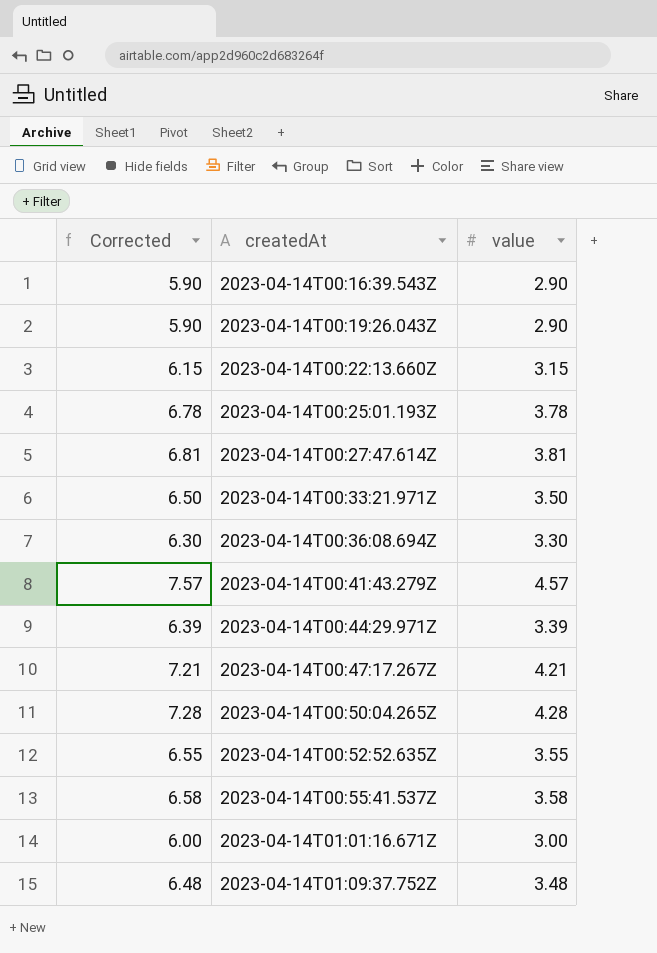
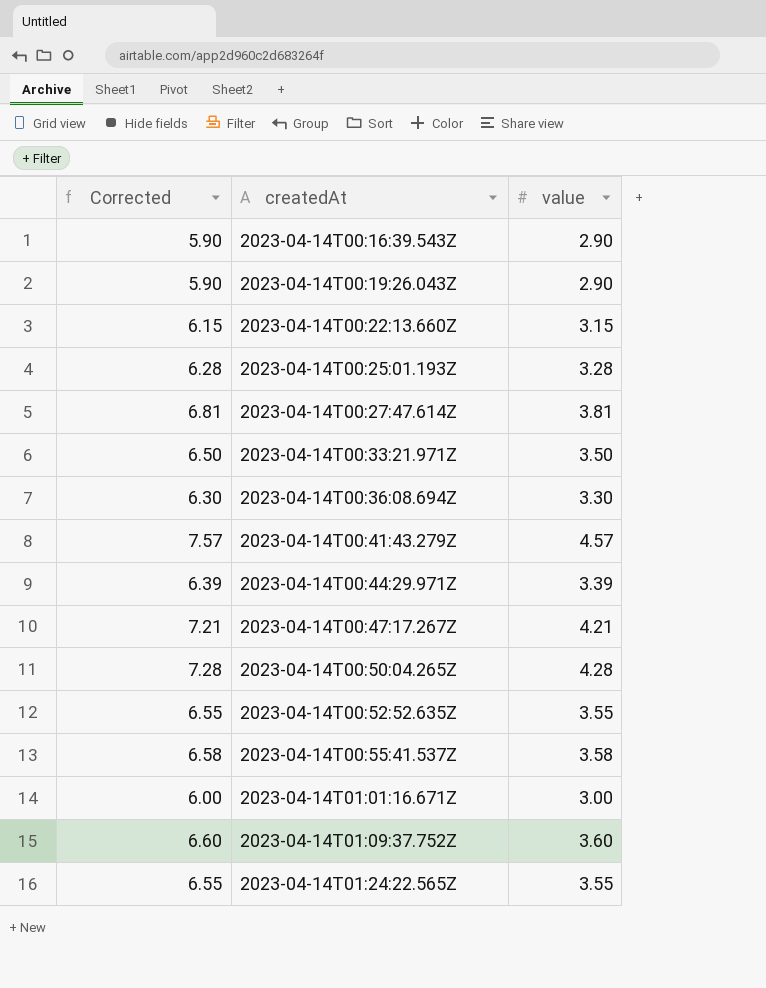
2023-04-14T00:25:01.193Z | Corrected: 6.78 -> 6.28
2023-04-14T00:25:01.193Z | value: 3.78 -> 3.28
2023-04-14T01:09:37.752Z | Corrected: 6.48 -> 6.60
2023-04-14T01:09:37.752Z | value: 3.48 -> 3.60
row 2023-04-14T01:24:22.565Z: none -> 6.55 | 3.55

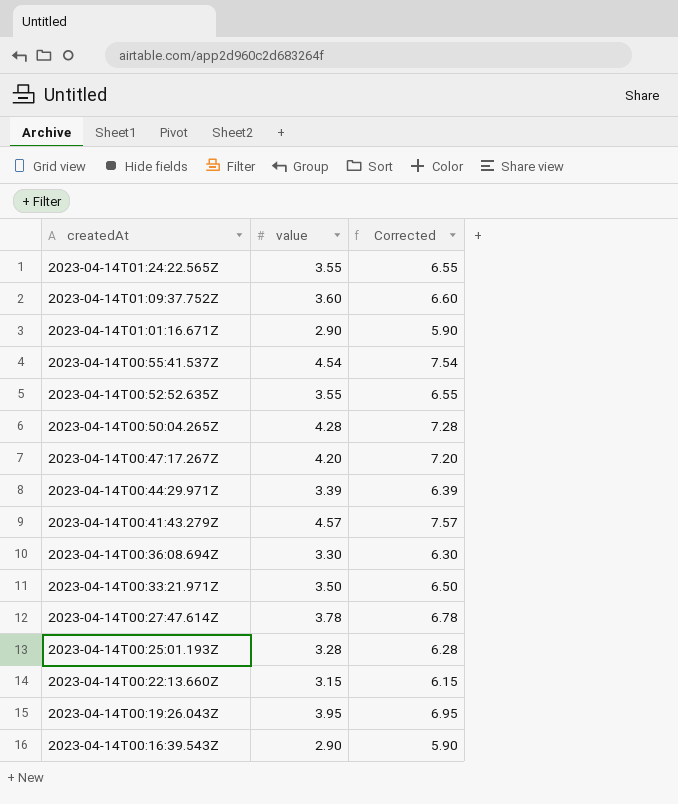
row order: createdAt ascending -> createdAt descending
column Corrected | position: 1 -> 3
2023-04-14T01:01:16.671Z | value: 3.00 -> 2.90
2023-04-14T01:01:16.671Z | Corrected: 6.00 -> 5.90
2023-04-14T00:55:41.537Z | value: 3.58 -> 4.54
2023-04-14T00:55:41.537Z | Corrected: 6.58 -> 7.54
2023-04-14T00:47:17.267Z | value: 4.21 -> 4.20
2023-04-14T00:47:17.267Z | Corrected: 7.21 -> 7.20
2023-04-14T00:27:47.614Z | value: 3.81 -> 3.78
2023-04-14T00:27:47.614Z | Corrected: 6.81 -> 6.78
2023-04-14T00:19:26.043Z | value: 2.90 -> 3.95
2023-04-14T00:19:26.043Z | Corrected: 5.90 -> 6.95

